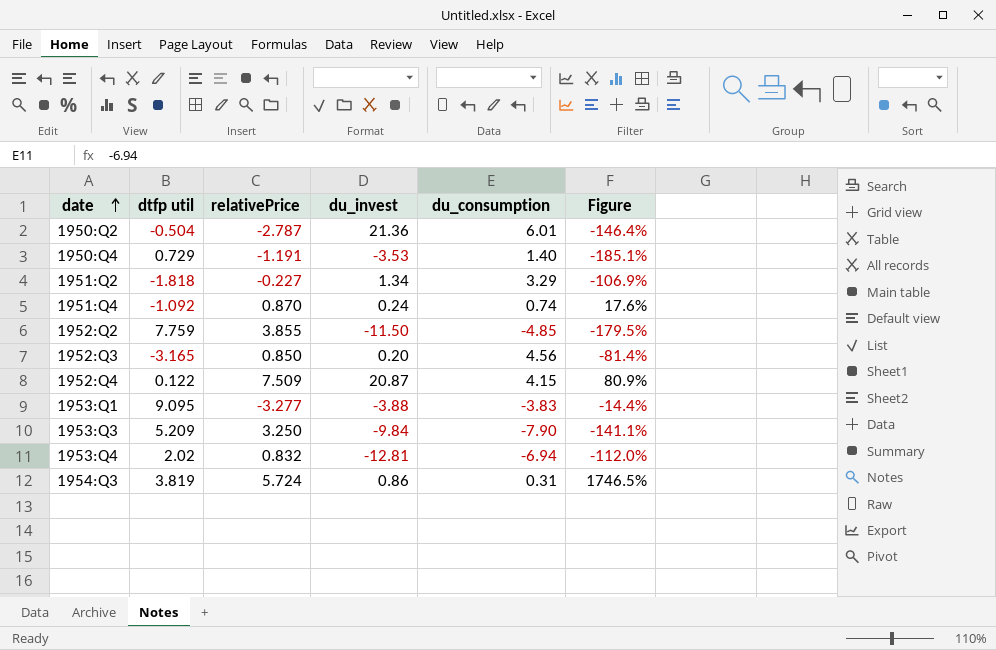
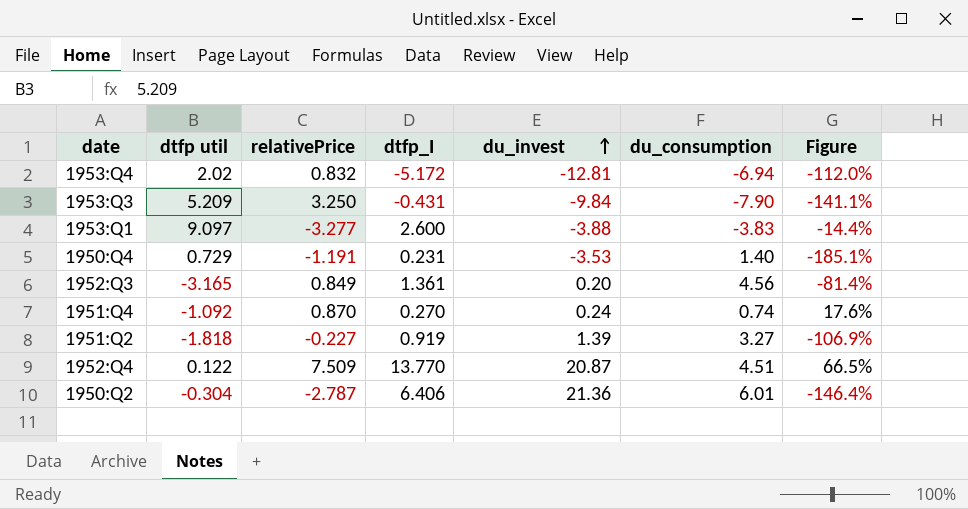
row order: date ascending -> du_invest ascending
column dtfp_I | position: none -> 4
row 1952:Q2: 7.759 | 3.855 | -11.50 | -4.85 | -179.5% -> none
row 1954:Q3: 3.819 | 5.724 | 0.86 | 0.31 | 1746.5% -> none
1953:Q1 | dtfp util: 9.095 -> 9.097
1952:Q3 | relativePrice: 0.850 -> 0.849
1951:Q2 | du_invest: 1.34 -> 1.39
1951:Q2 | du_consumption: 3.29 -> 3.27
1952:Q4 | du_consumption: 4.15 -> 4.51
1952:Q4 | Figure: 80.9% -> 66.5%
1950:Q2 | dtfp util: -0.504 -> -0.304

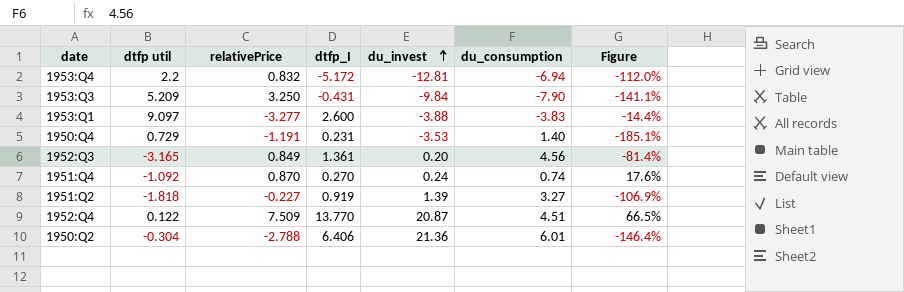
1953:Q4 | dtfp util: 2.02 -> 2.2
1950:Q2 | relativePrice: -2.787 -> -2.788

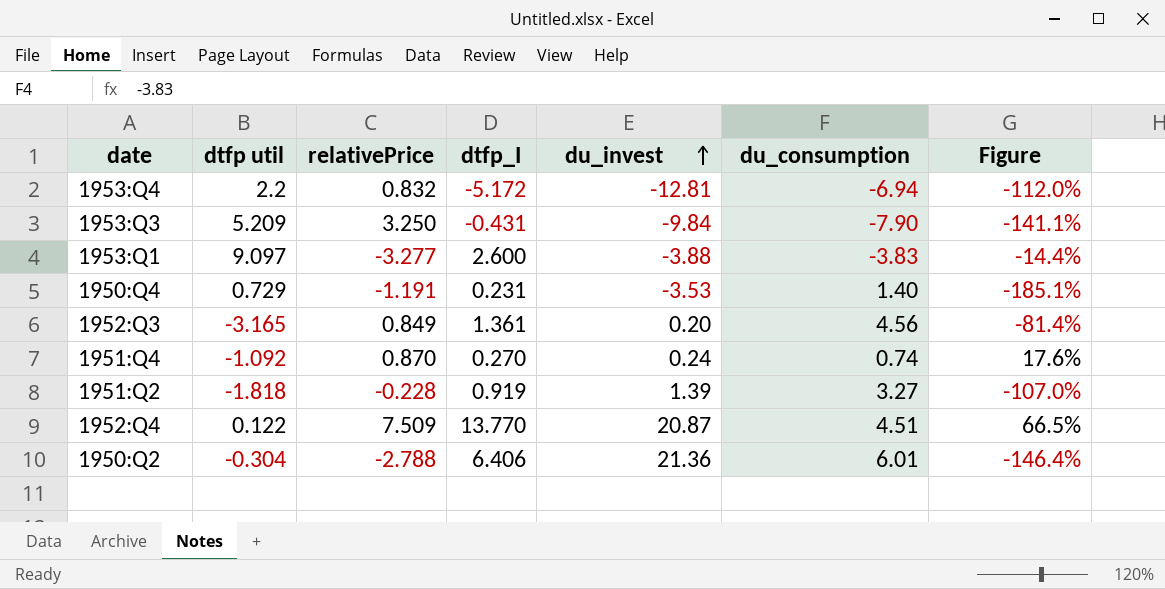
1951:Q2 | relativePrice: -0.227 -> -0.228
1951:Q2 | Figure: -106.9% -> -107.0%

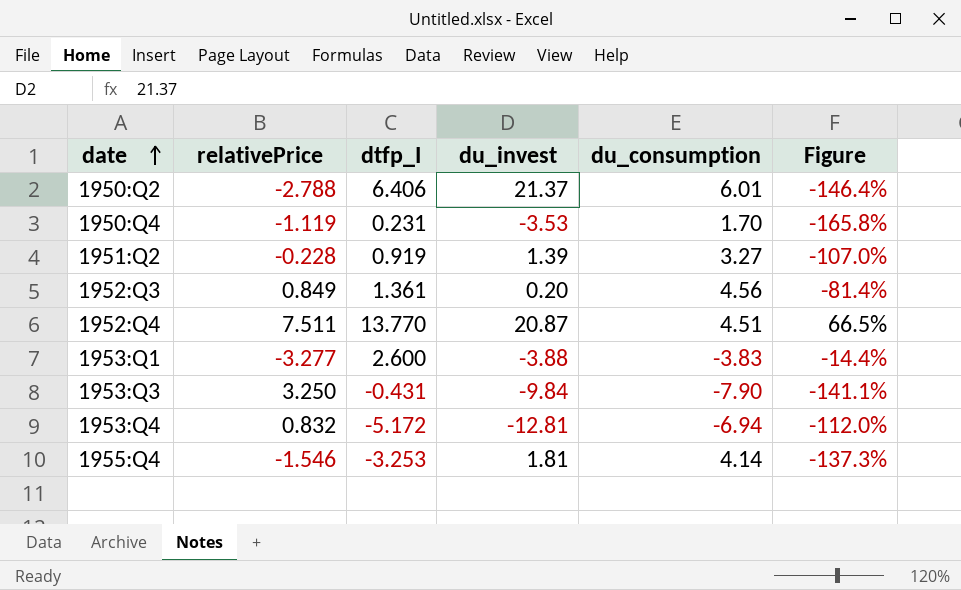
row order: du_invest ascending -> date ascending
column dtfp util | position: 2 -> none
row 1951:Q4: -1.092 | 0.870 | 0.270 | 0.24 | 0.74 | 17.6% -> none
1950:Q2 | du_invest: 21.36 -> 21.37
1950:Q4 | relativePrice: -1.191 -> -1.119
1950:Q4 | du_consumption: 1.40 -> 1.70
1950:Q4 | Figure: -185.1% -> -165.8%
1952:Q4 | relativePrice: 7.509 -> 7.511
row 1955:Q4: none -> -1.546 | -3.253 | 1.81 | 4.14 | -137.3%

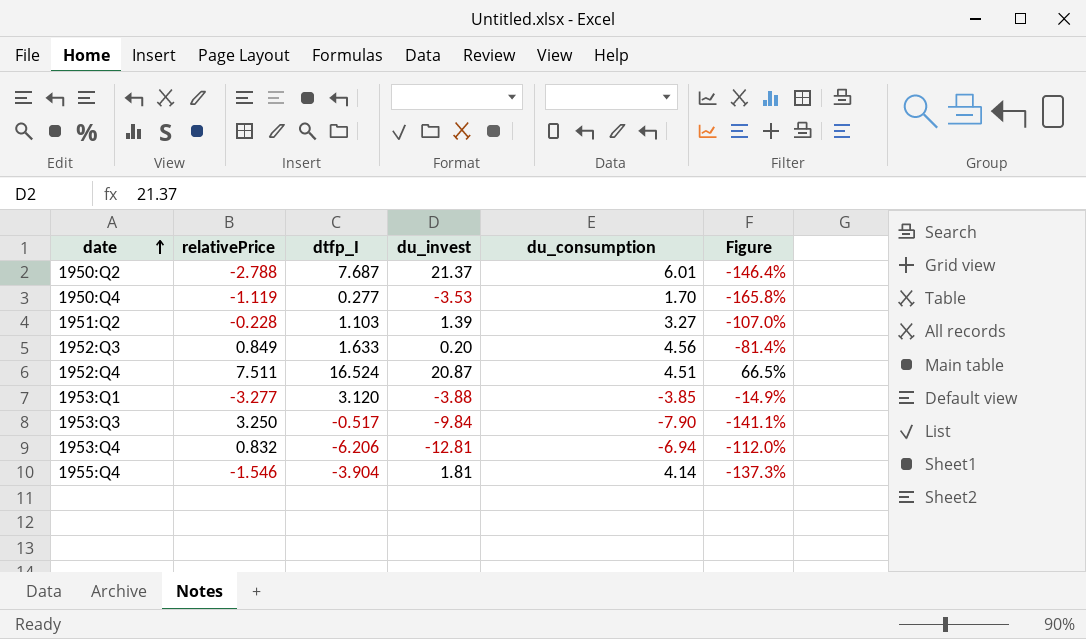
1950:Q2 | dtfp_I: 6.406 -> 7.687
1950:Q4 | dtfp_I: 0.231 -> 0.277
1951:Q2 | dtfp_I: 0.919 -> 1.103
1952:Q3 | dtfp_I: 1.361 -> 1.633
1952:Q4 | dtfp_I: 13.770 -> 16.524
1953:Q1 | dtfp_I: 2.600 -> 3.120
1953:Q1 | du_consumption: -3.83 -> -3.85
1953:Q1 | Figure: -14.4% -> -14.9%
1953:Q3 | dtfp_I: -0.431 -> -0.517
1953:Q4 | dtfp_I: -5.172 -> -6.206
1955:Q4 | dtfp_I: -3.253 -> -3.904

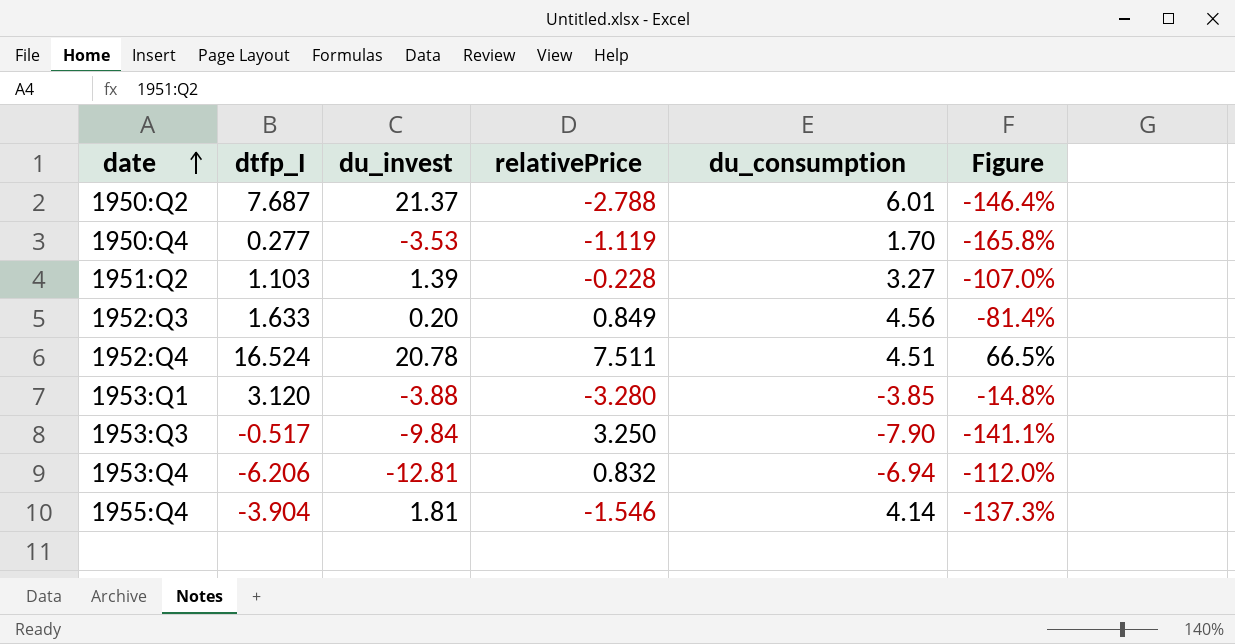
column relativePrice | position: 2 -> 4
1952:Q4 | du_invest: 20.87 -> 20.78
1953:Q1 | relativePrice: -3.277 -> -3.280
1953:Q1 | Figure: -14.9% -> -14.8%

